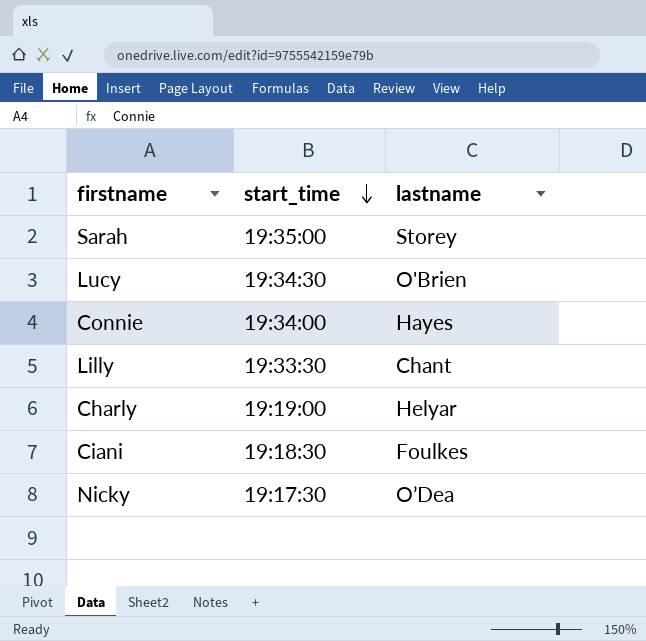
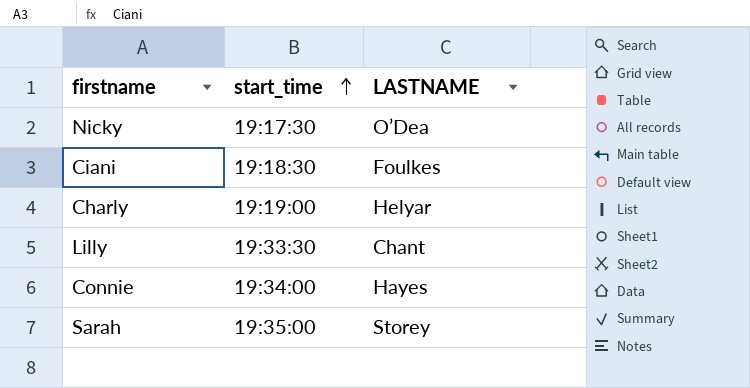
row order: start_time descending -> start_time ascending
column name: lastname -> LASTNAME
row Lucy: 19:34:30 | O'Brien -> none

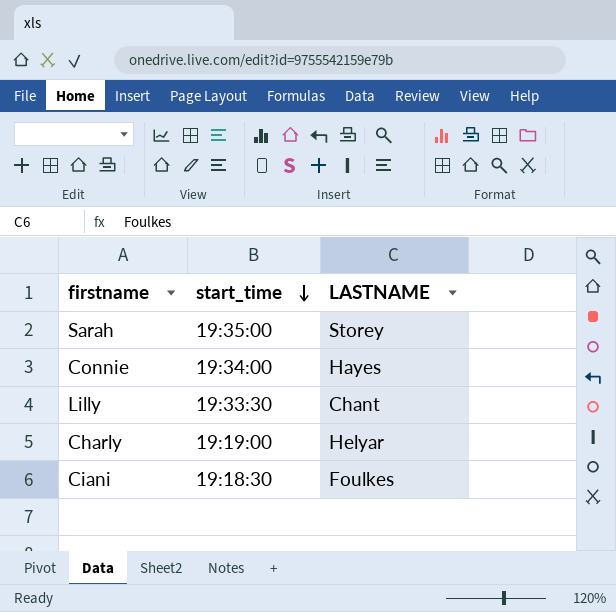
row order: start_time ascending -> start_time descending
row Nicky: 19:17:30 | O’Dea -> none

